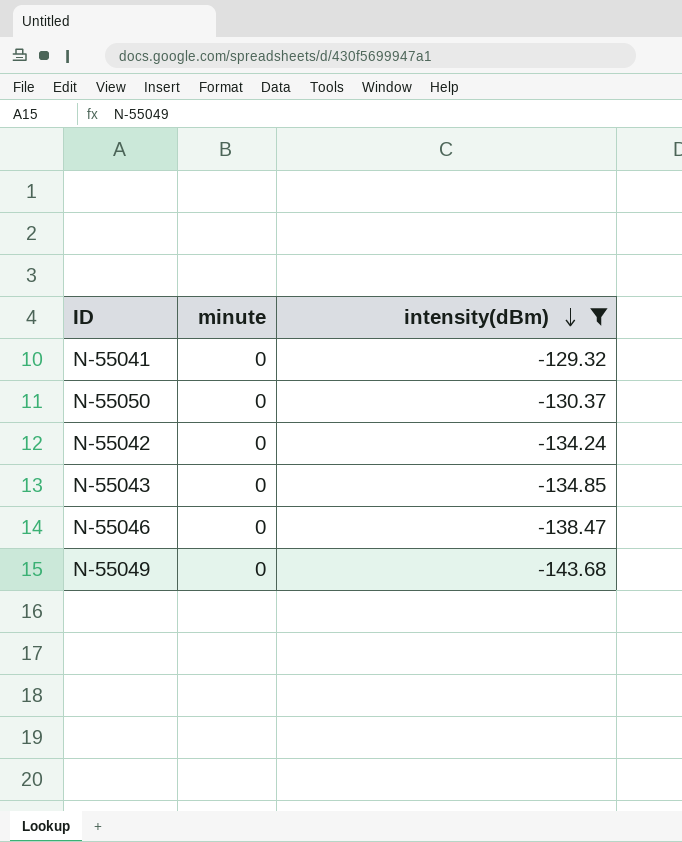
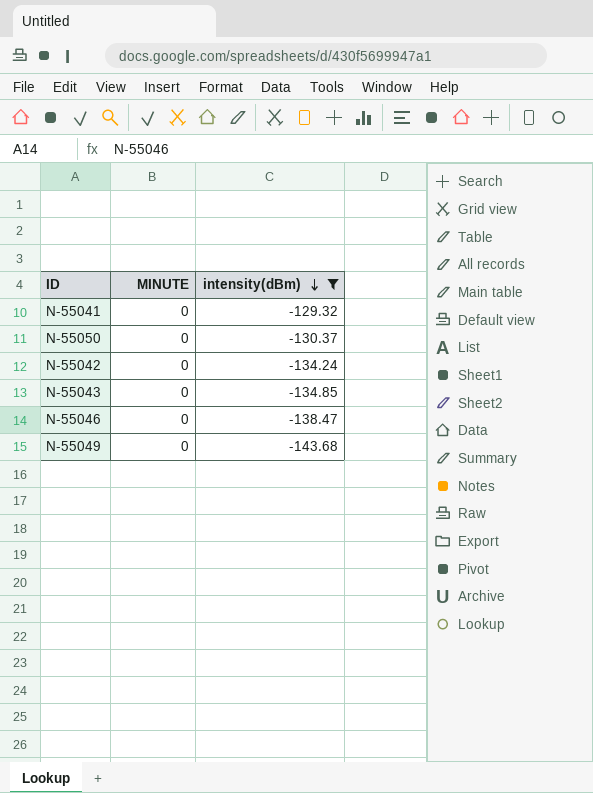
column name: minute -> MINUTE

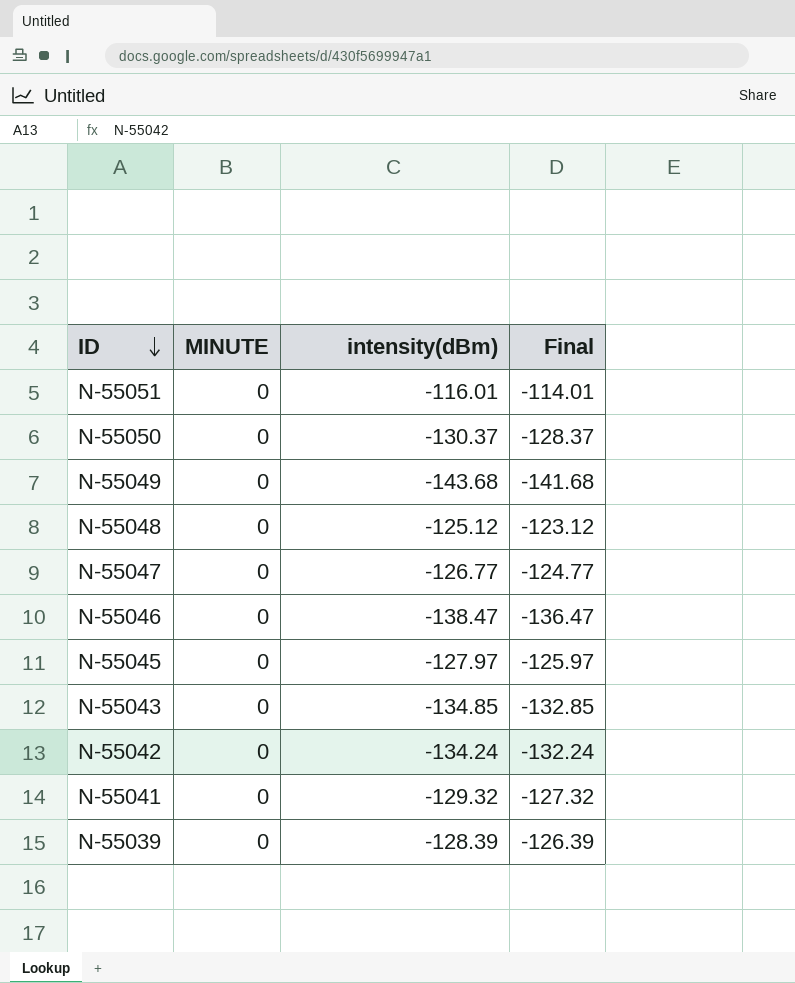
filter: intensity(dBm) <= -129.32 -> none
row order: intensity(dBm) descending -> ID descending
column Final | formula: none -> [intensity(dBm)] + 2

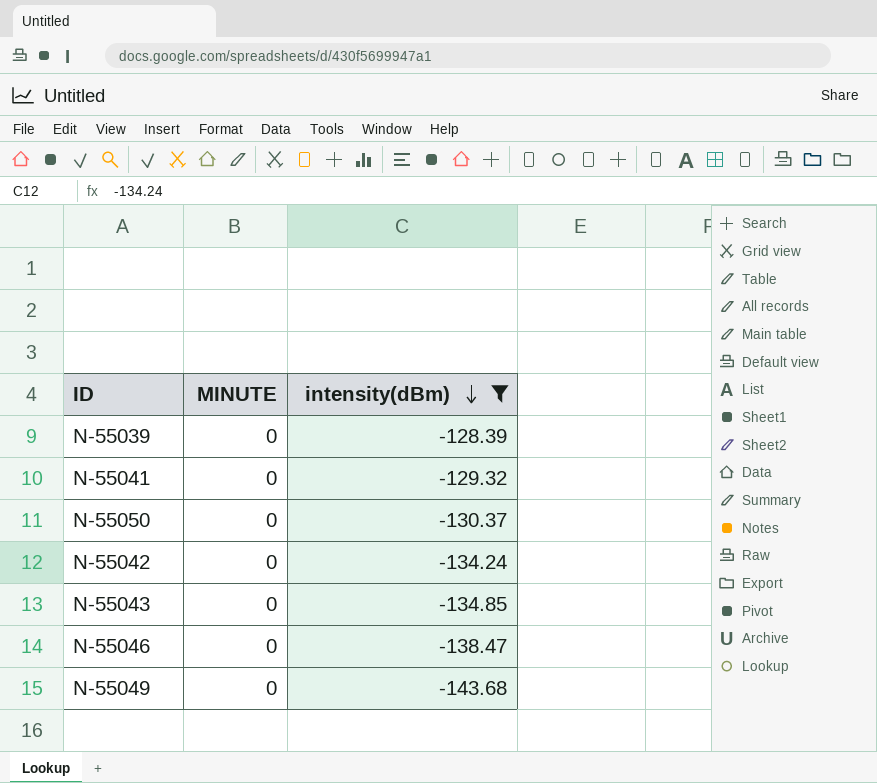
filter: none -> intensity(dBm) <= -128.39
row order: ID descending -> intensity(dBm) descending
column Final | formula: [intensity(dBm)] + 2 -> none

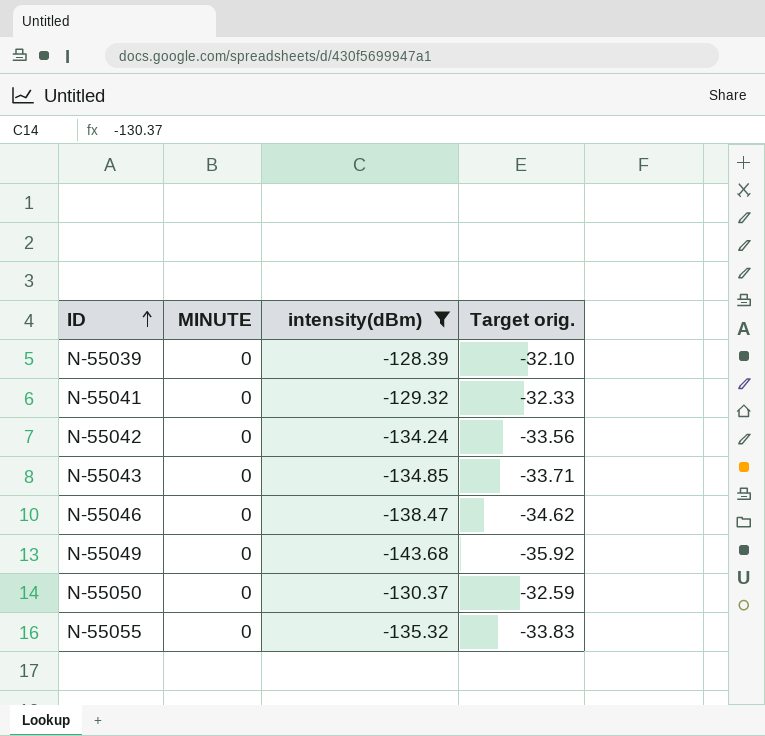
row order: intensity(dBm) descending -> ID ascending
column Target orig. | formula: none -> [intensity(dBm)] * 0.25
row N-55055: none -> 0 | -135.32 | -33.83

